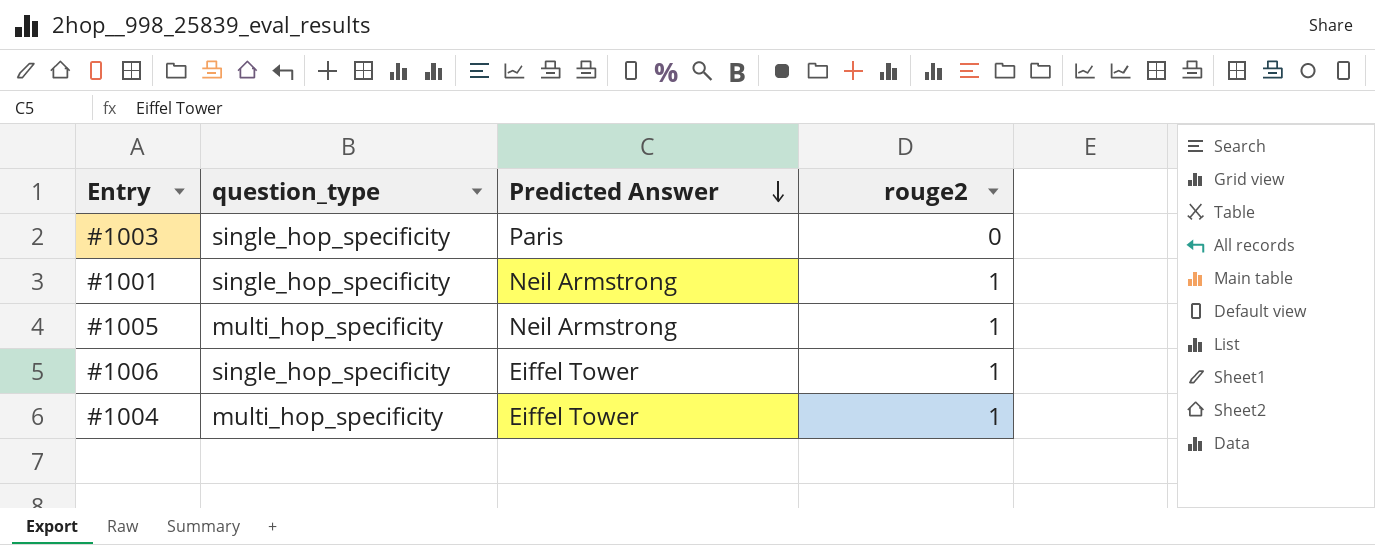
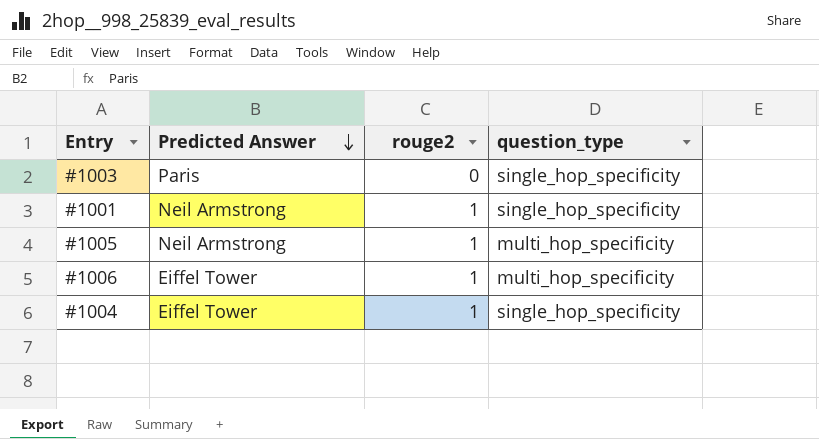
column question_type | position: 2 -> 4
#1006 | question_type: single_hop_specificity -> multi_hop_specificity
#1004 | question_type: multi_hop_specificity -> single_hop_specificity

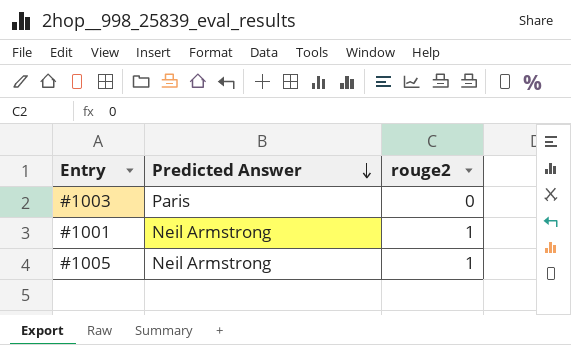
column question_type | position: 4 -> none
row #1006: Eiffel Tower | 1 | multi_hop_specificity -> none
row #1004: Eiffel Tower | 1 | single_hop_specificity -> none

